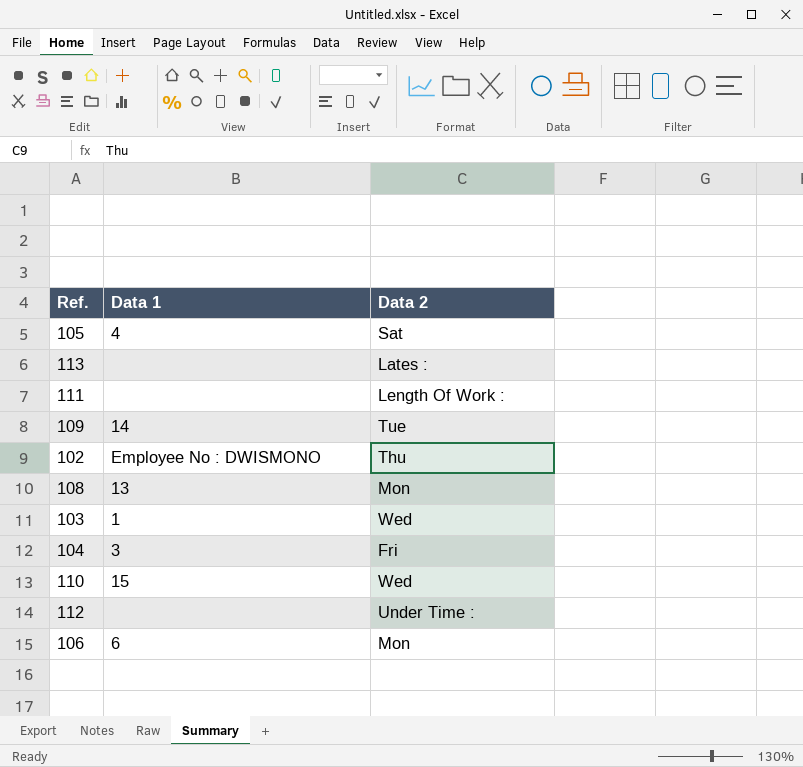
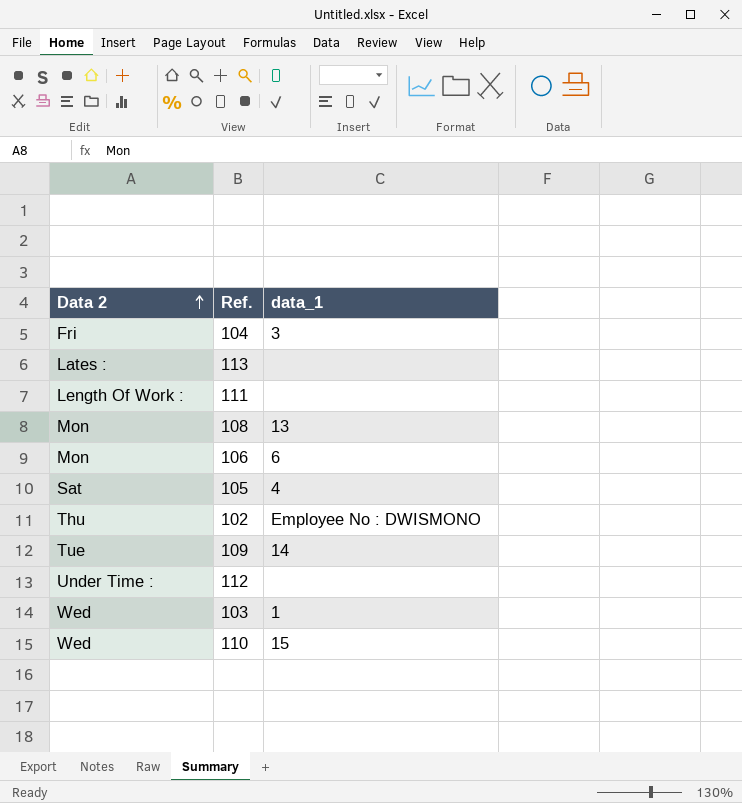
row order: none -> Data 2 ascending
column Data 2 | position: 3 -> 1
column name: Data 1 -> data_1

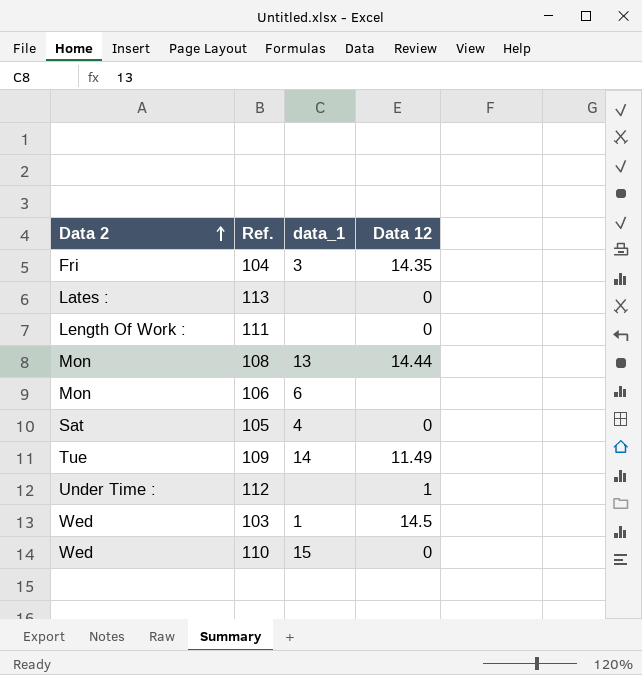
column Data 12 | position: none -> 4
row 102: Thu | Employee No : DWISMONO -> none

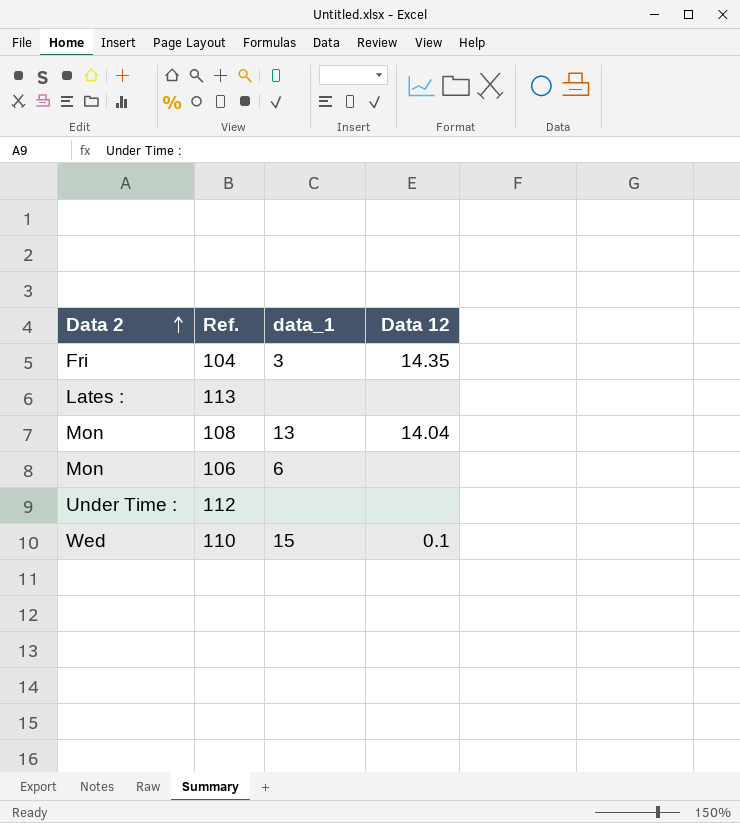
row 111: Length Of Work : | none | 0 -> none
row 105: Sat | 4 | 0 -> none
row 109: Tue | 14 | 11.49 -> none
row 103: Wed | 1 | 14.5 -> none
113 | Data 12: 0 -> none
108 | Data 12: 14.44 -> 14.04
112 | Data 12: 1 -> none
110 | Data 12: 0 -> 0.1

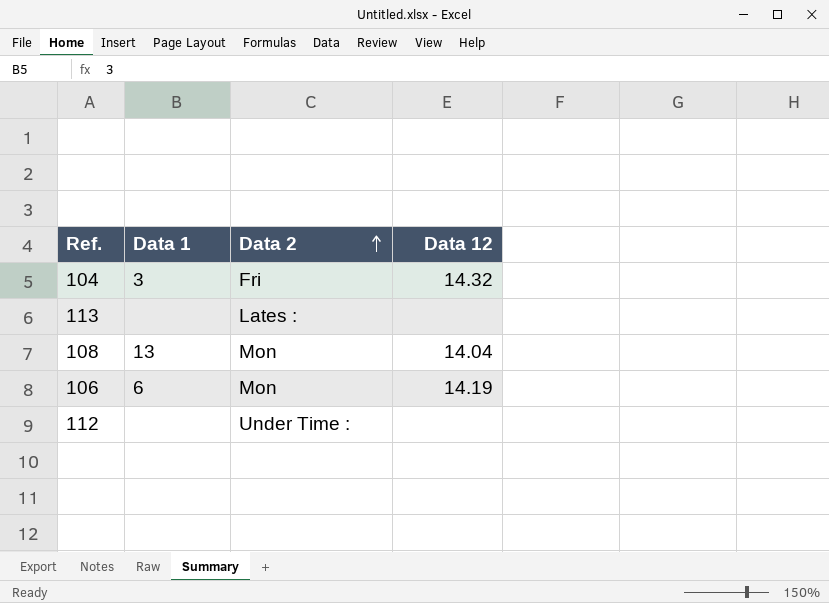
column name: data_1 -> Data 1
column Data 2 | position: 1 -> 3
row 110: Wed | 15 | 0.1 -> none
104 | Data 12: 14.35 -> 14.32
106 | Data 12: none -> 14.19

